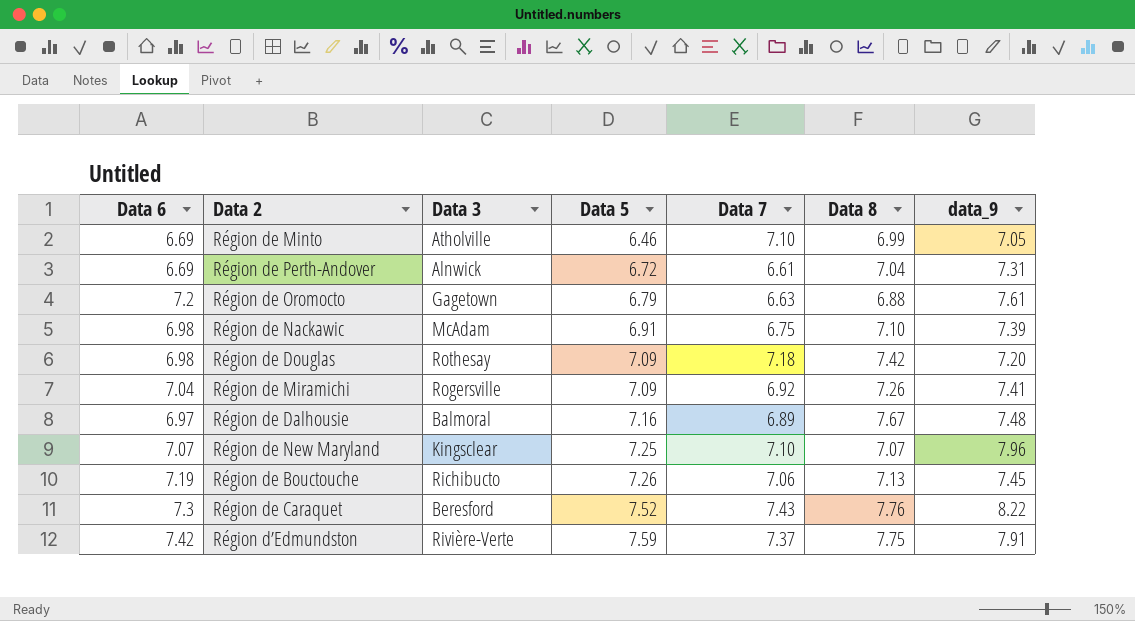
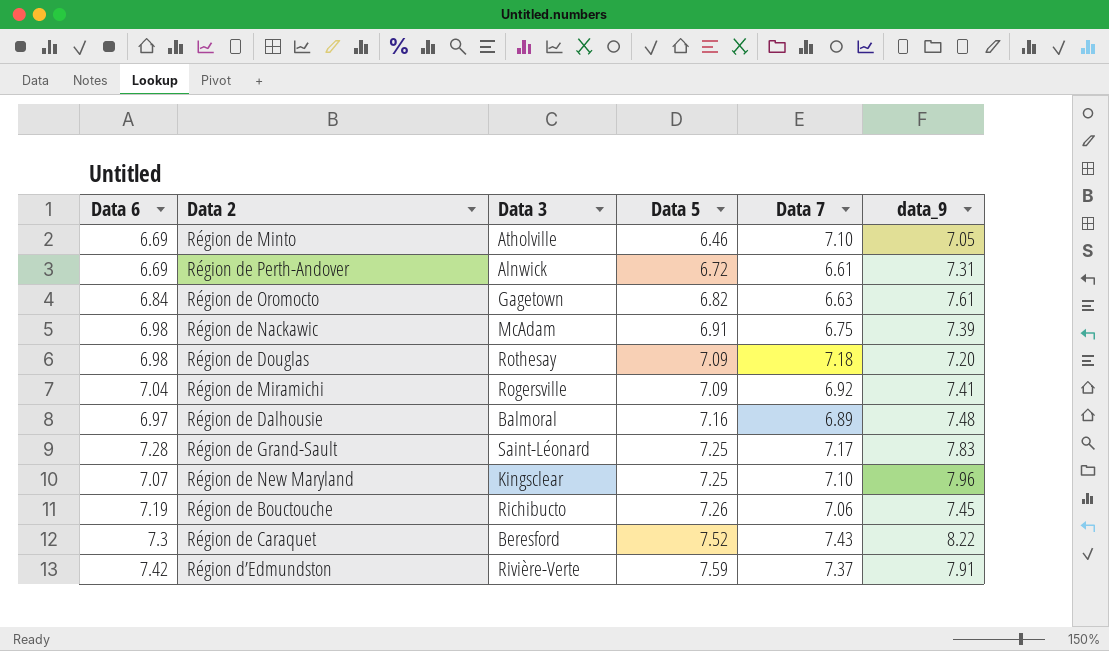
column Data 8 | position: 6 -> none
Région de Oromocto | Data 6: 7.2 -> 6.84
Région de Oromocto | Data 5: 6.79 -> 6.82
row Région de Grand-Sault: none -> 7.28 | Saint-Léonard | 7.25 | 7.17 | 7.83

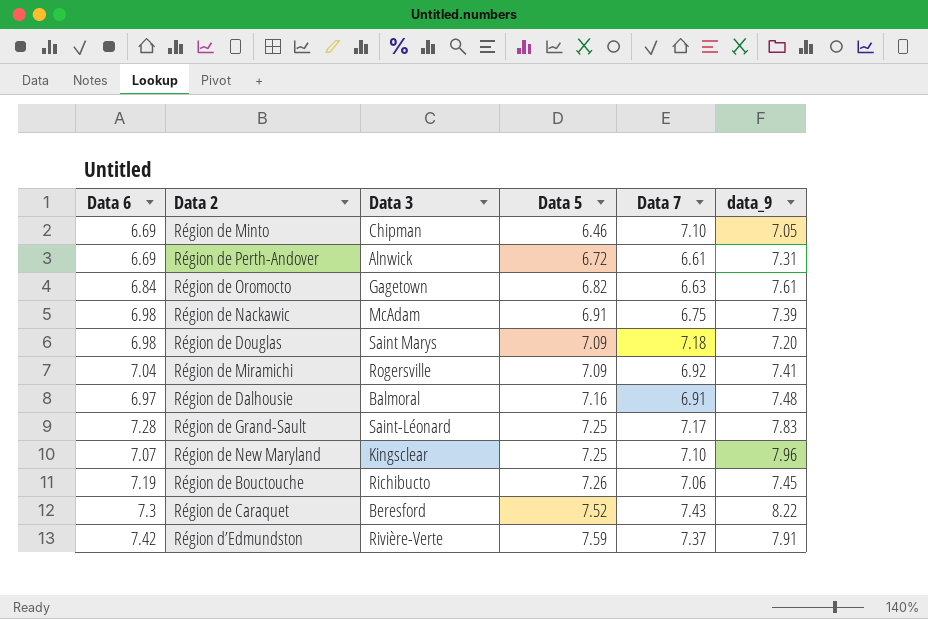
Région de Minto | Data 3: Atholville -> Chipman
Région de Douglas | Data 3: Rothesay -> Saint Marys
Région de Dalhousie | Data 7: 6.89 -> 6.91

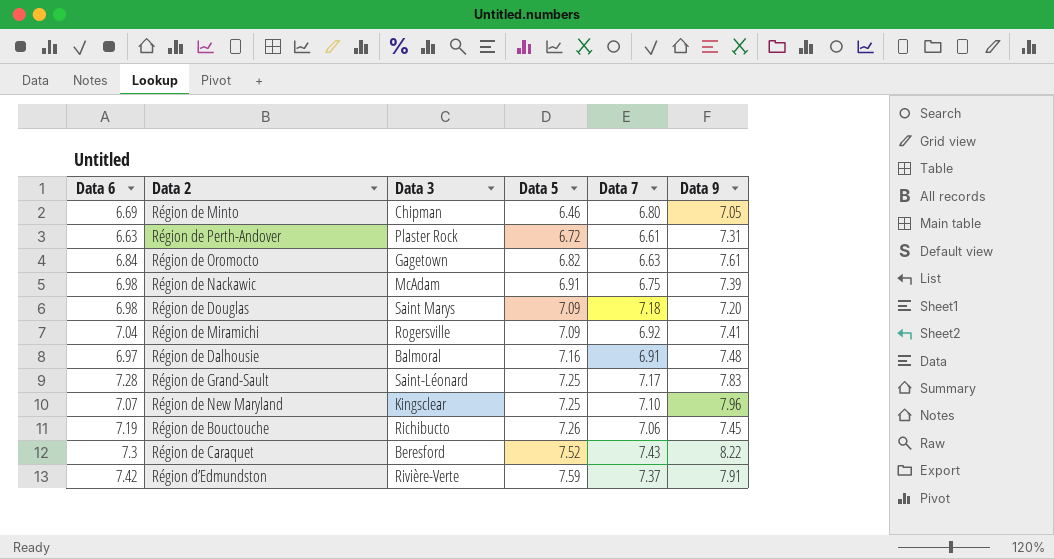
column name: data_9 -> Data 9
Région de Minto | Data 7: 7.10 -> 6.80
Région de Perth-Andover | Data 6: 6.69 -> 6.63
Région de Perth-Andover | Data 3: Alnwick -> Plaster Rock

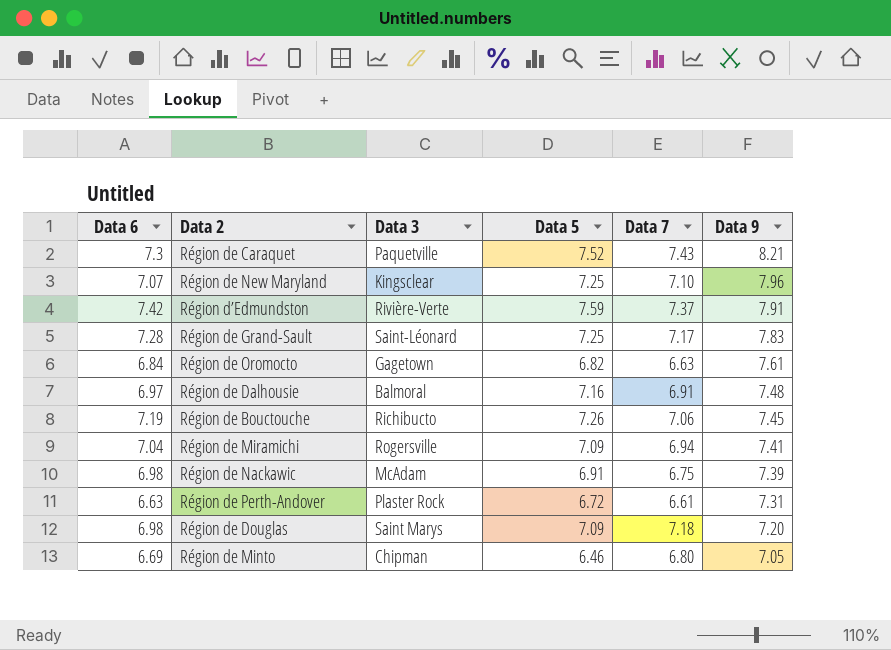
row order: Data 5 ascending -> Data 9 descending
Région de Caraquet | Data 3: Beresford -> Paquetville
Région de Caraquet | Data 9: 8.22 -> 8.21
Région de Miramichi | Data 7: 6.92 -> 6.94

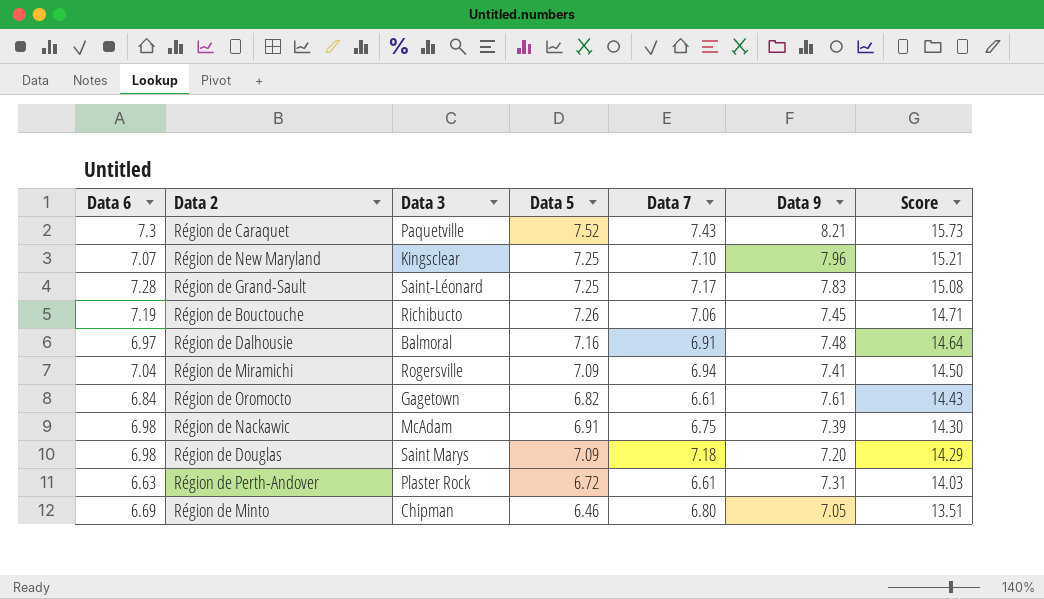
row order: Data 9 descending -> Score descending
column Score | formula: none -> [Data 5] + [Data 9]
row Région d’Edmundston: 7.42 | Rivière-Verte | 7.59 | 7.37 | 7.91 -> none
Région de Oromocto | Data 7: 6.63 -> 6.61

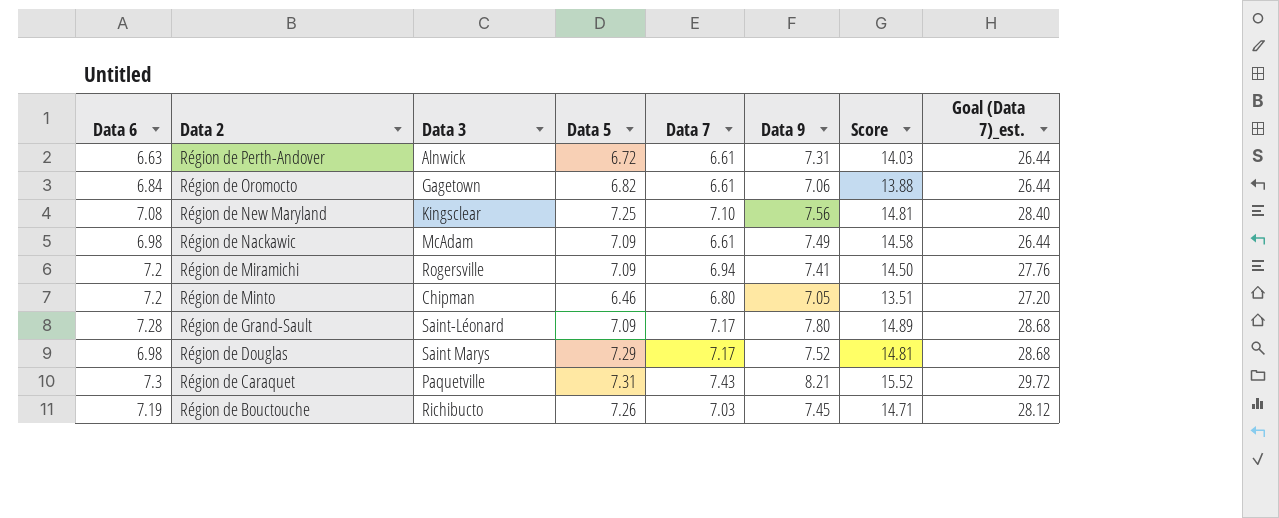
row order: Score descending -> Data 2 descending
column Goal (Data 7)_est. | formula: none -> [Data 7] * 4
row Région de Dalhousie: 6.97 | Balmoral | 7.16 | 6.91 | 7.48 | 14.64 -> none
Région de Perth-Andover | Data 3: Plaster Rock -> Alnwick
Région de Oromocto | Data 9: 7.61 -> 7.06
Région de Oromocto | Score: 14.43 -> 13.88
Région de New Maryland | Data 6: 7.07 -> 7.08
Région de New Maryland | Data 9: 7.96 -> 7.56
Région de New Maryland | Score: 15.21 -> 14.81
Région de Nackawic | Data 5: 6.91 -> 7.09
Région de Nackawic | Data 7: 6.75 -> 6.61
Région de Nackawic | Data 9: 7.39 -> 7.49
Région de Nackawic | Score: 14.30 -> 14.58
Région de Miramichi | Data 6: 7.04 -> 7.2
Région de Minto | Data 6: 6.69 -> 7.2
Région de Grand-Sault | Data 5: 7.25 -> 7.09
Région de Grand-Sault | Data 9: 7.83 -> 7.80
Région de Grand-Sault | Score: 15.08 -> 14.89
Région de Douglas | Data 5: 7.09 -> 7.29
Région de Douglas | Data 7: 7.18 -> 7.17
Région de Douglas | Data 9: 7.20 -> 7.52
Région de Douglas | Score: 14.29 -> 14.81
Région de Caraquet | Data 5: 7.52 -> 7.31
Région de Caraquet | Score: 15.73 -> 15.52
Région de Bouctouche | Data 7: 7.06 -> 7.03

